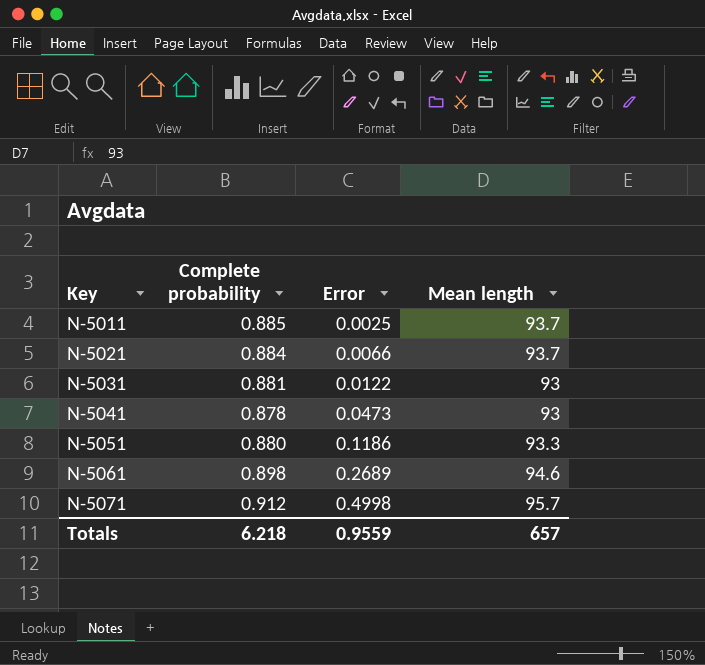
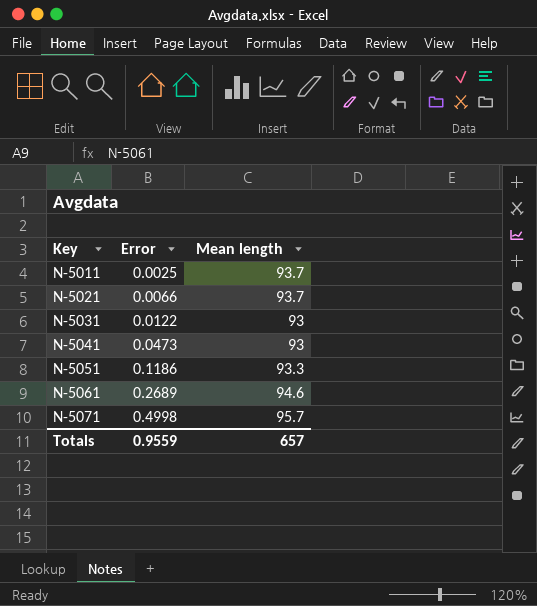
column Complete probability | position: 2 -> none

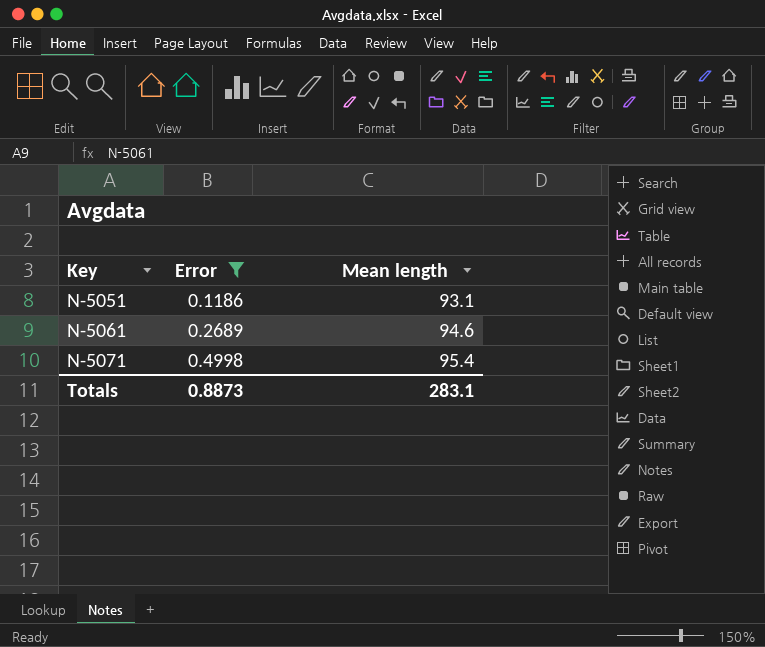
filter: none -> Error >= 0.1186
N-5051 | Mean length: 93.3 -> 93.1
N-5071 | Mean length: 95.7 -> 95.4
Totals | Error: 0.9559 -> 0.8873
Totals | Mean length: 657 -> 283.1

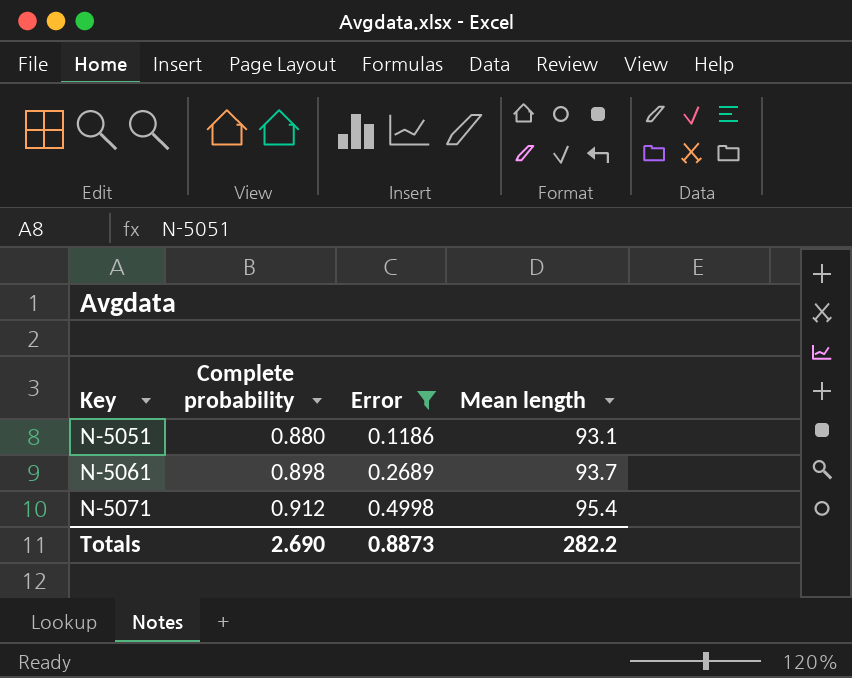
column Complete probability | position: none -> 2
N-5061 | Mean length: 94.6 -> 93.7
Totals | Mean length: 283.1 -> 282.2

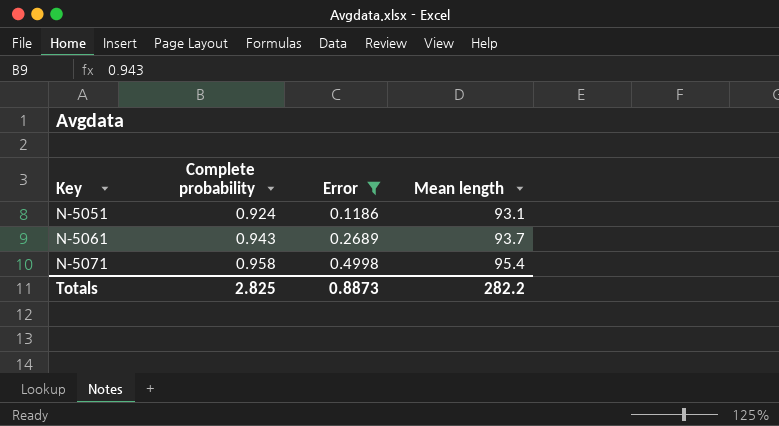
N-5051 | Complete probability: 0.880 -> 0.924
N-5061 | Complete probability: 0.898 -> 0.943
N-5071 | Complete probability: 0.912 -> 0.958
Totals | Complete probability: 2.690 -> 2.825

